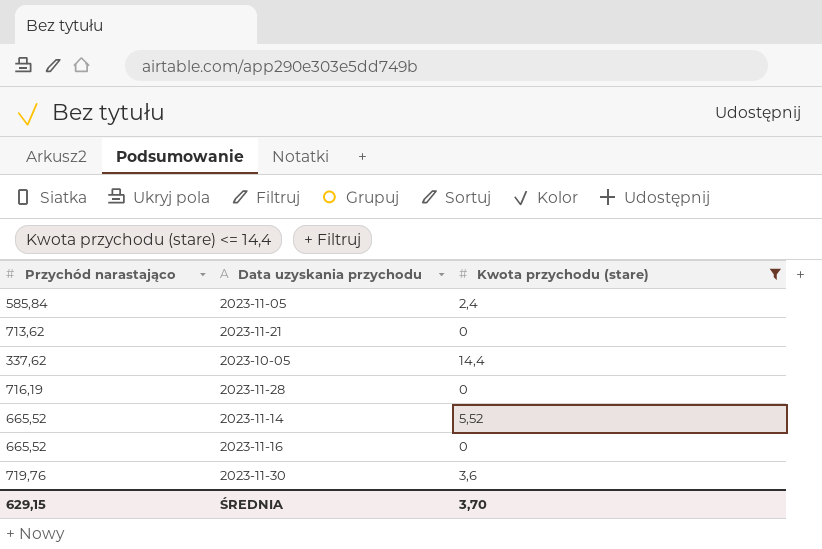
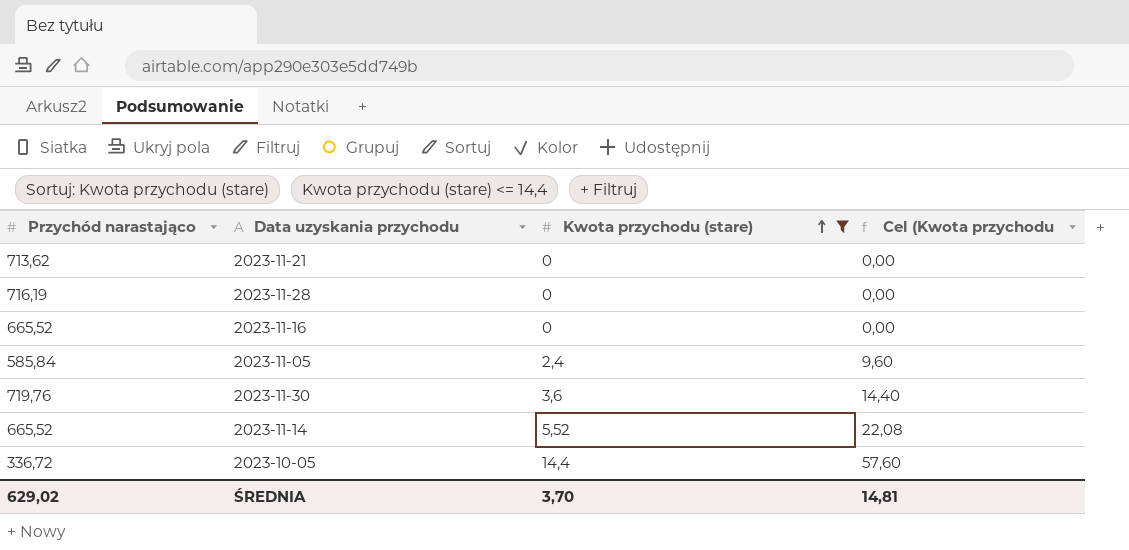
row order: none -> Kwota przychodu (stare) ascending
column Cel (Kwota przychodu | formula: none -> [Kwota przychodu (stare)] * 4
2023-10-05 | Przychód narastająco: 337,62 -> 336,72
ŚREDNIA | Przychód narastająco: 629,15 -> 629,02

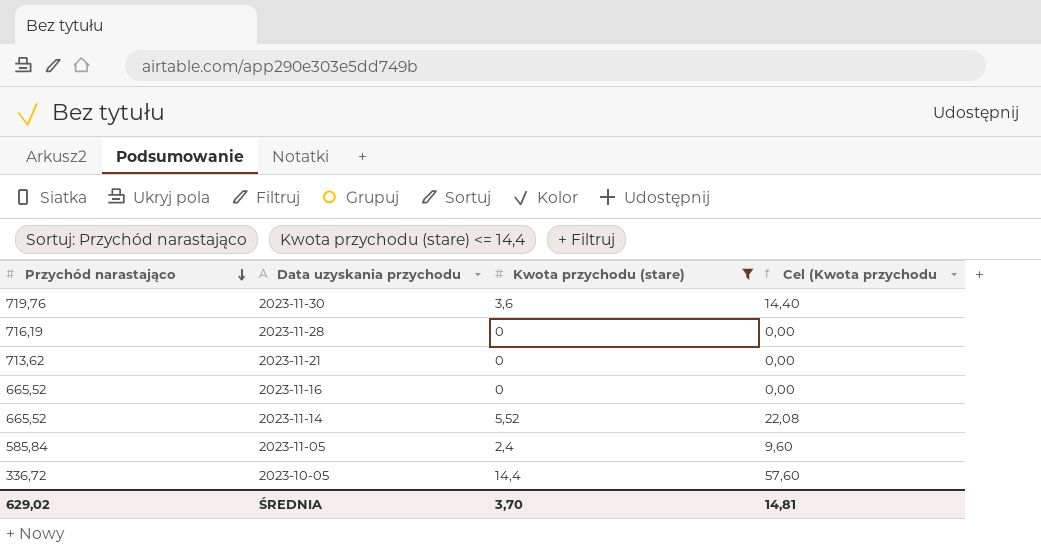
row order: Kwota przychodu (stare) ascending -> Przychód narastająco descending

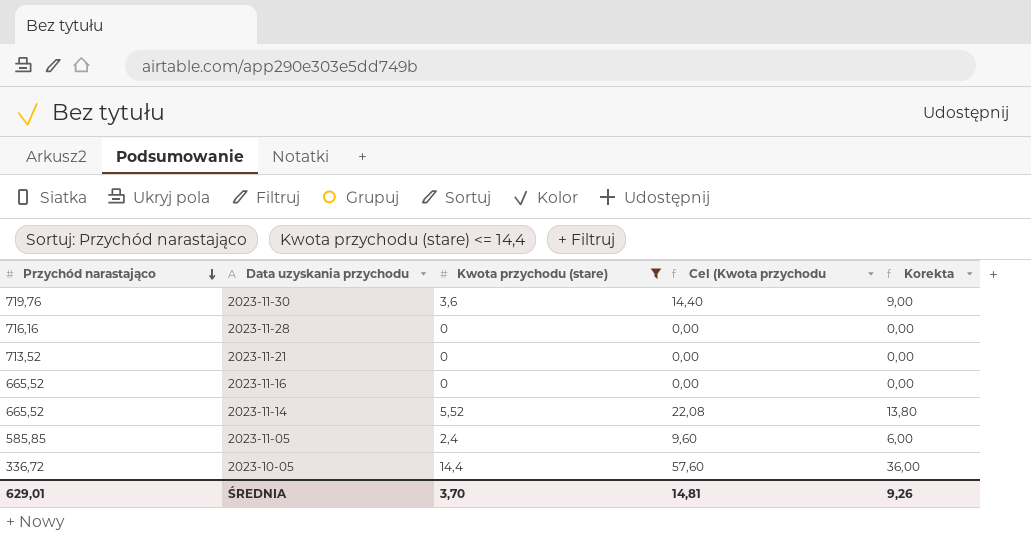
column Korekta | formula: none -> [Kwota przychodu (stare)] * 2,5
2023-11-28 | Przychód narastająco: 716,19 -> 716,16
2023-11-21 | Przychód narastająco: 713,62 -> 713,52
2023-11-05 | Przychód narastająco: 585,84 -> 585,85
ŚREDNIA | Przychód narastająco: 629,02 -> 629,01

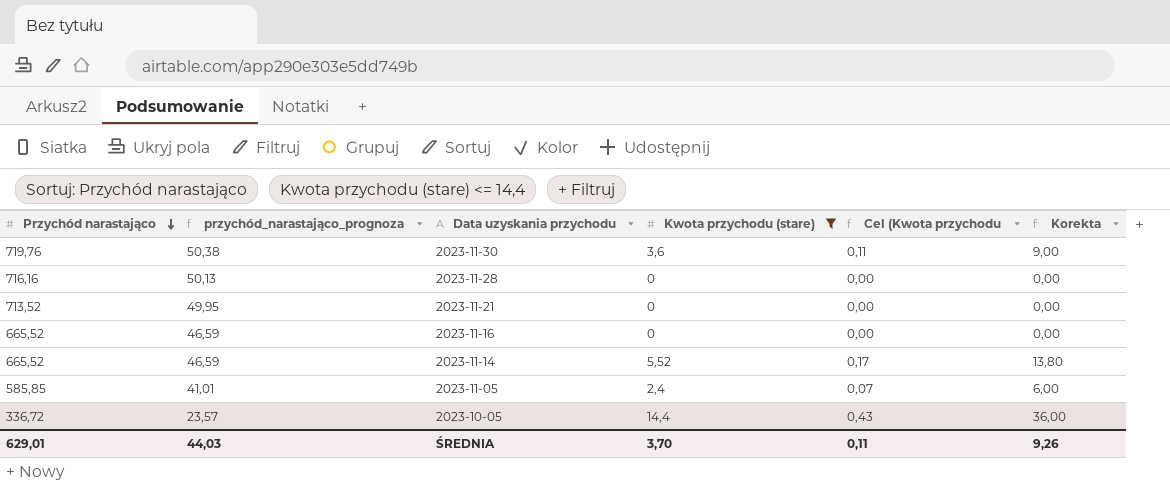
column przychód_narastająco_prognoza | formula: none -> [Przychód narastająco] * 0,07
column Cel (Kwota przychodu | formula: [Kwota przychodu (stare)] * 4 -> [Kwota przychodu (stare)] * 0,03
ŚREDNIA | Cel (Kwota przychodu: 14,81 -> 0,11

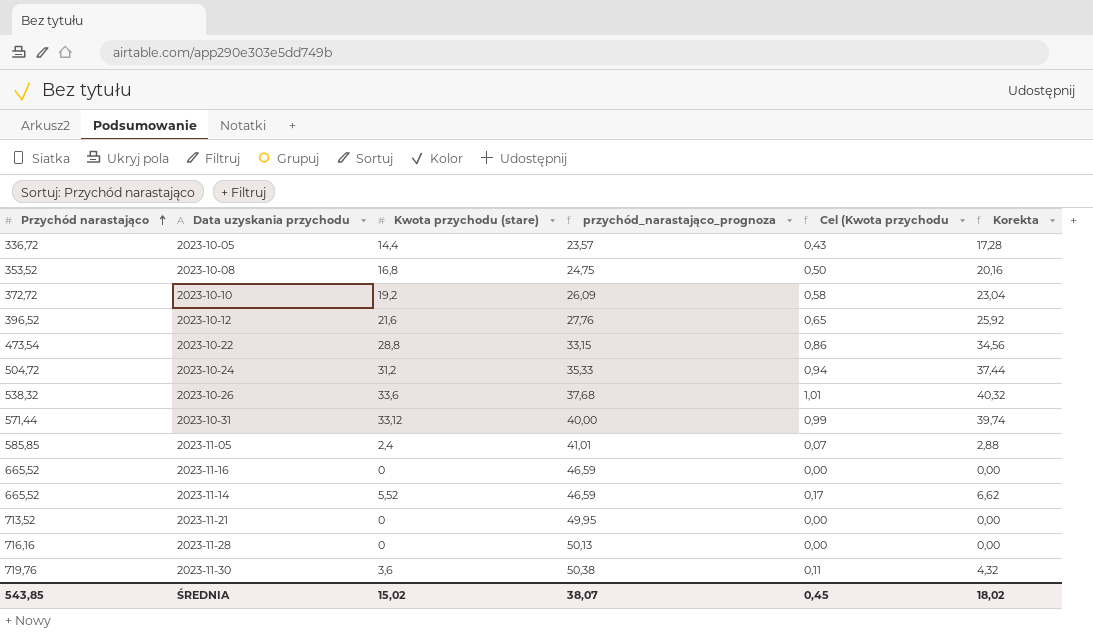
filter: Kwota przychodu (stare) <= 14,4 -> none
row order: Przychód narastająco descending -> Przychód narastająco ascending
column przychód_narastająco_prognoza | position: 2 -> 4
column Korekta | formula: [Kwota przychodu (stare)] * 2,5 -> [Kwota przychodu (stare)] * 1,2
ŚREDNIA | Przychód narastająco: 629,01 -> 543,85
ŚREDNIA | Kwota przychodu (stare): 3,70 -> 15,02
ŚREDNIA | przychód_narastająco_prognoza: 44,03 -> 38,07
ŚREDNIA | Cel (Kwota przychodu: 0,11 -> 0,45
ŚREDNIA | Korekta: 9,26 -> 18,02

